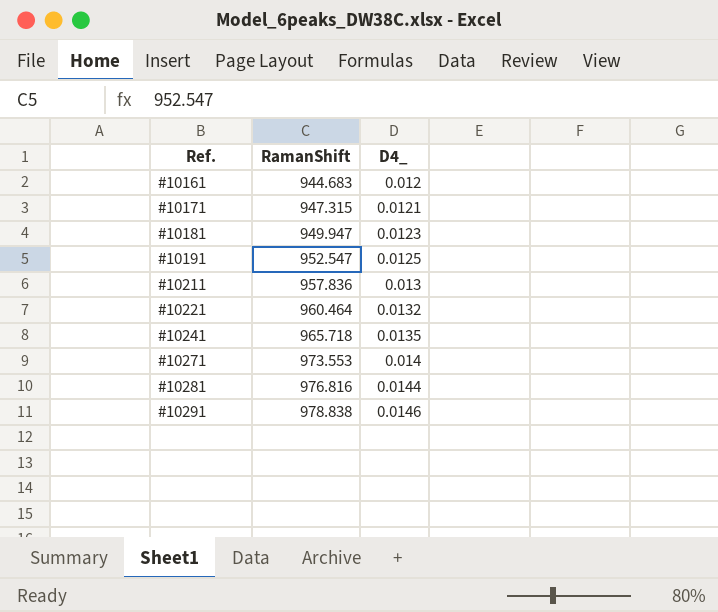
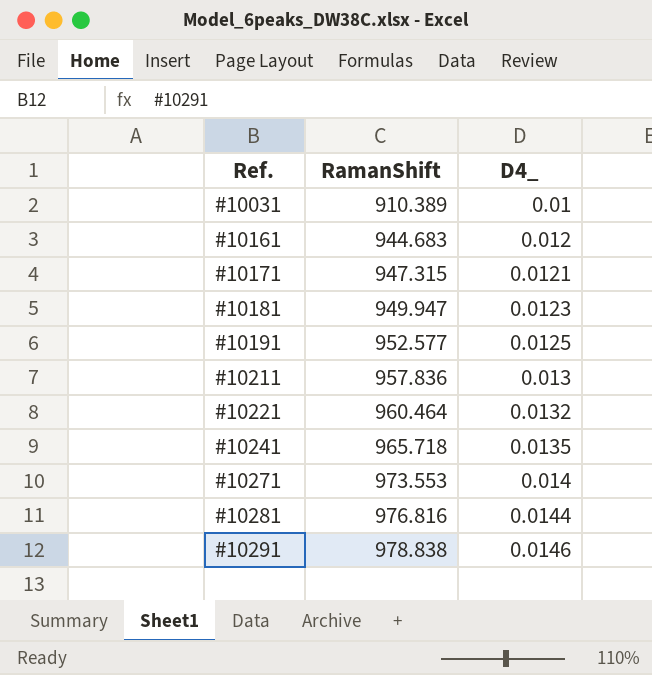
row #10031: none -> 910.389 | 0.01
#10191 | RamanShift: 952.547 -> 952.577

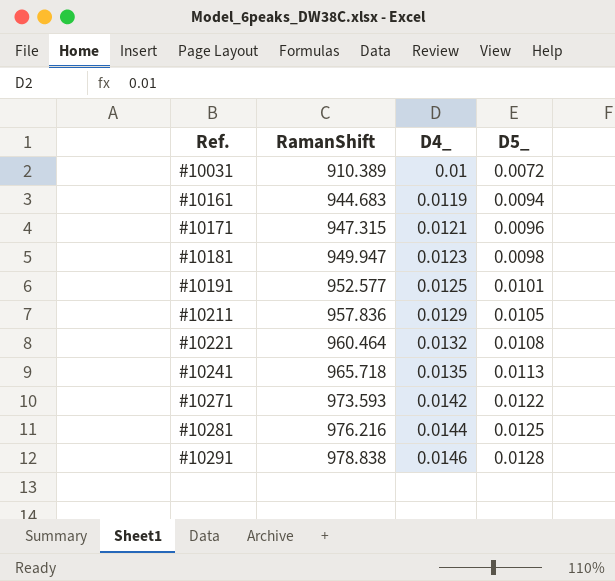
column D5_ | position: none -> 4
#10161 | D4_: 0.012 -> 0.0119
#10211 | D4_: 0.013 -> 0.0129
#10271 | RamanShift: 973.553 -> 973.593
#10271 | D4_: 0.014 -> 0.0142
#10281 | RamanShift: 976.816 -> 976.216

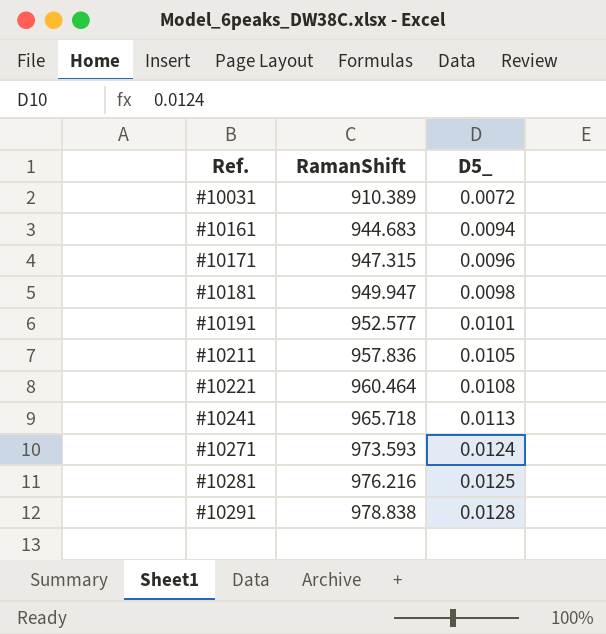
column D4_ | position: 3 -> none
#10271 | D5_: 0.0122 -> 0.0124

